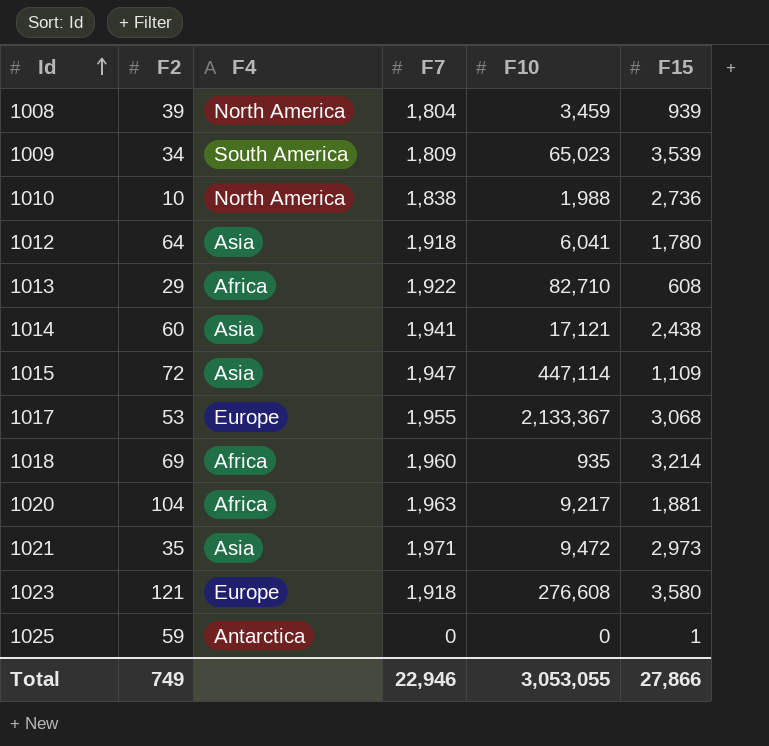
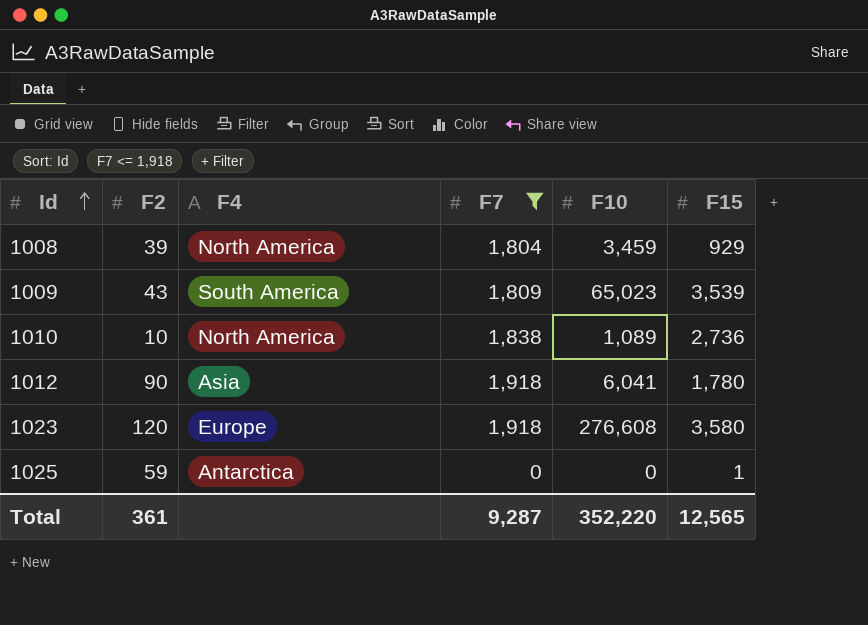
filter: none -> F7 <= 1,918
1008 | F15: 939 -> 929
1009 | F2: 34 -> 43
1010 | F10: 1,988 -> 1,089
1012 | F2: 64 -> 90
1023 | F2: 121 -> 120
Total | F2: 749 -> 361
Total | F7: 22,946 -> 9,287
Total | F10: 3,053,055 -> 352,220
Total | F15: 27,866 -> 12,565

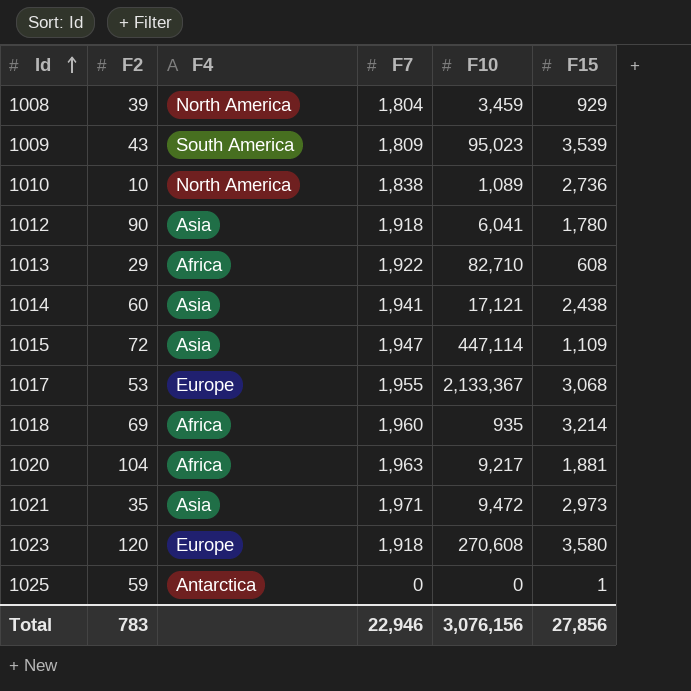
filter: F7 <= 1,918 -> none
1009 | F10: 65,023 -> 95,023
1023 | F10: 276,608 -> 270,608
Total | F2: 361 -> 783
Total | F7: 9,287 -> 22,946
Total | F10: 352,220 -> 3,076,156
Total | F15: 12,565 -> 27,856

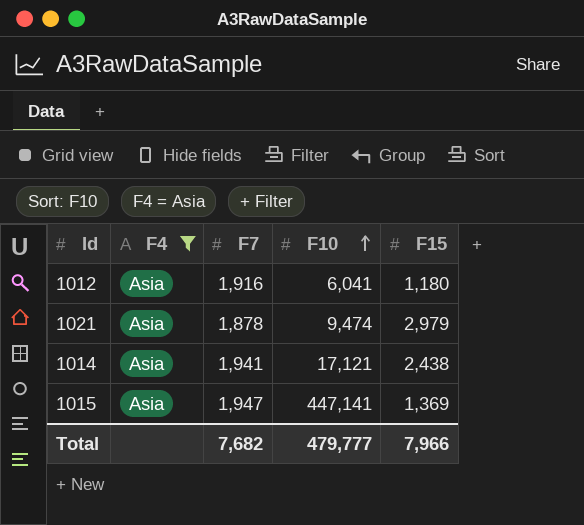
filter: none -> F4 = Asia
row order: Id ascending -> F10 ascending
column F2 | position: 2 -> none
1012 | F7: 1,918 -> 1,916
1012 | F15: 1,780 -> 1,180
1021 | F7: 1,971 -> 1,878
1021 | F10: 9,472 -> 9,474
1021 | F15: 2,973 -> 2,979
1015 | F10: 447,114 -> 447,141
1015 | F15: 1,109 -> 1,369
Total | F7: 22,946 -> 7,682
Total | F10: 3,076,156 -> 479,777
Total | F15: 27,856 -> 7,966

